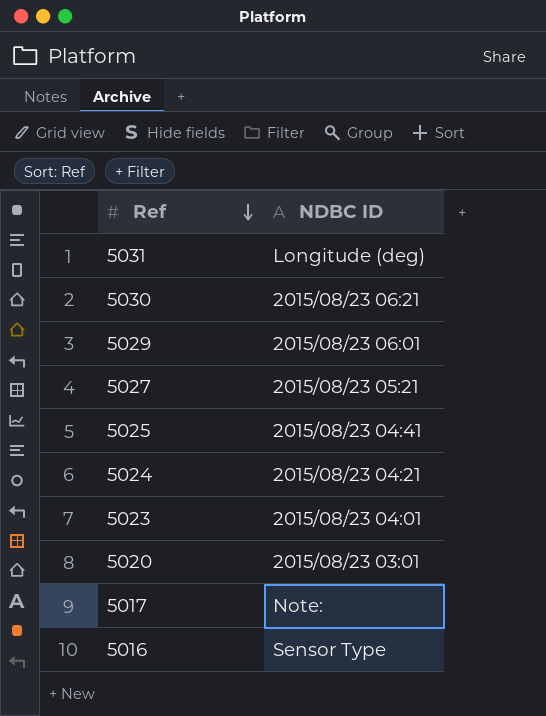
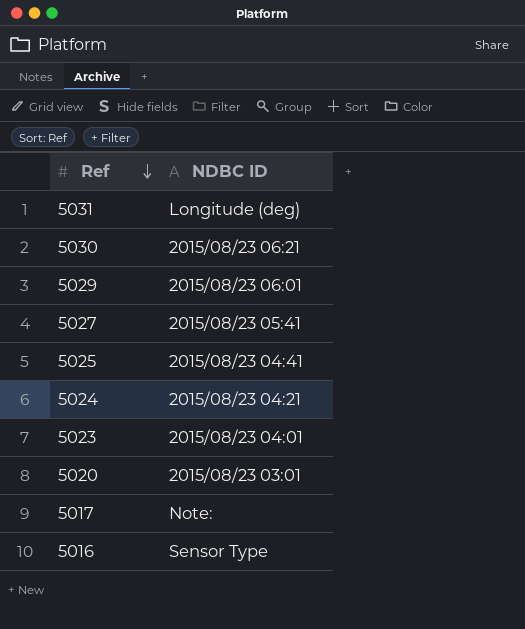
5027 | NDBC ID: 2015/08/23 05:21 -> 2015/08/23 05:41

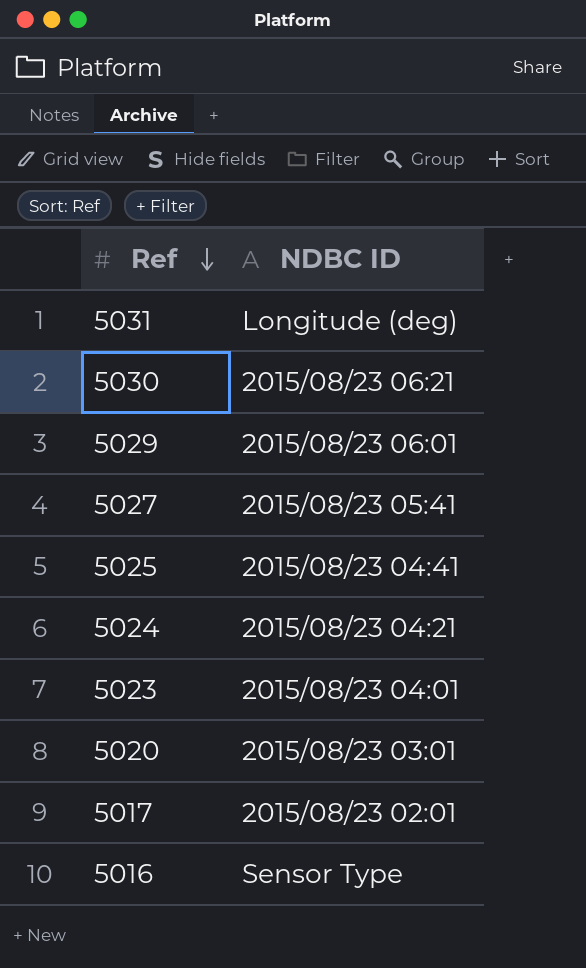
5017 | NDBC ID: Note: -> 2015/08/23 02:01

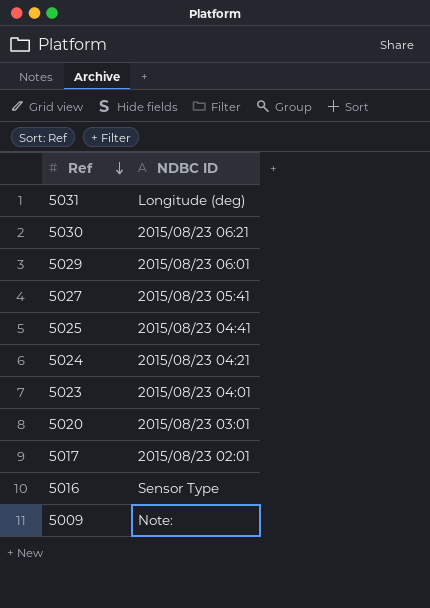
row 5009: none -> Note:

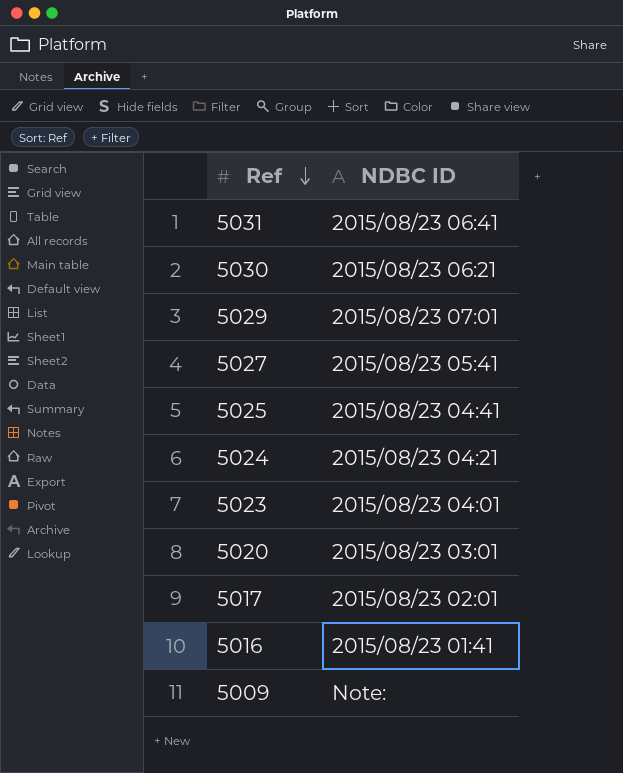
5031 | NDBC ID: Longitude (deg) -> 2015/08/23 06:41
5029 | NDBC ID: 2015/08/23 06:01 -> 2015/08/23 07:01
5016 | NDBC ID: Sensor Type -> 2015/08/23 01:41

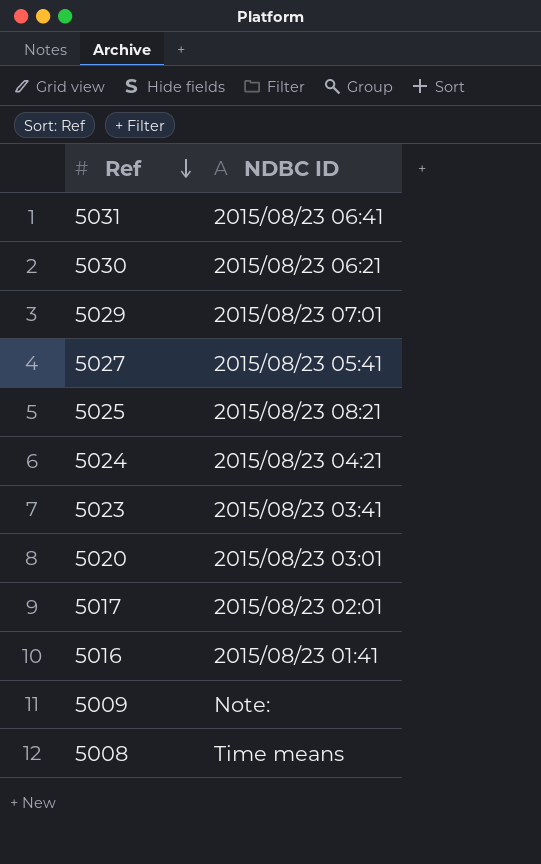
5025 | NDBC ID: 2015/08/23 04:41 -> 2015/08/23 08:21
5023 | NDBC ID: 2015/08/23 04:01 -> 2015/08/23 03:41
row 5008: none -> Time means

